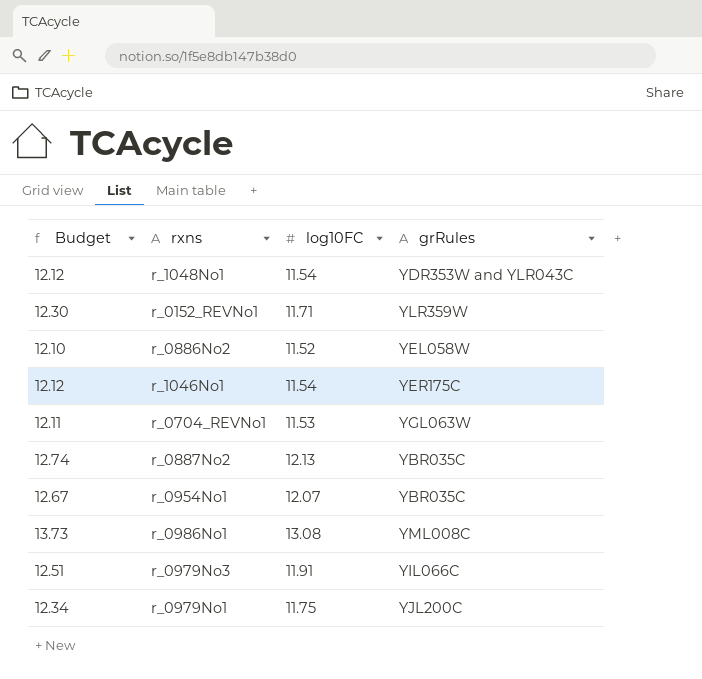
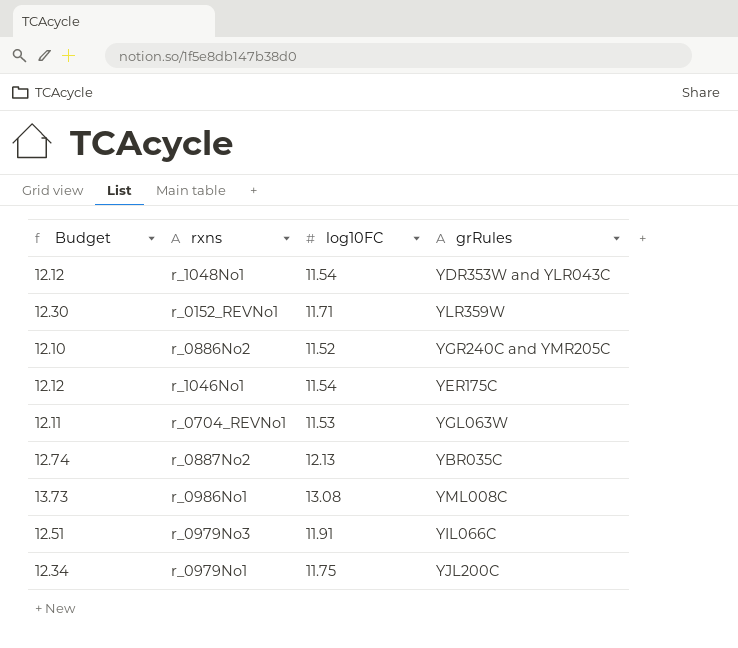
row r_0954No1: 12.67 | 12.07 | YBR035C -> none
r_0886No2 | grRules: YEL058W -> YGR240C and YMR205C

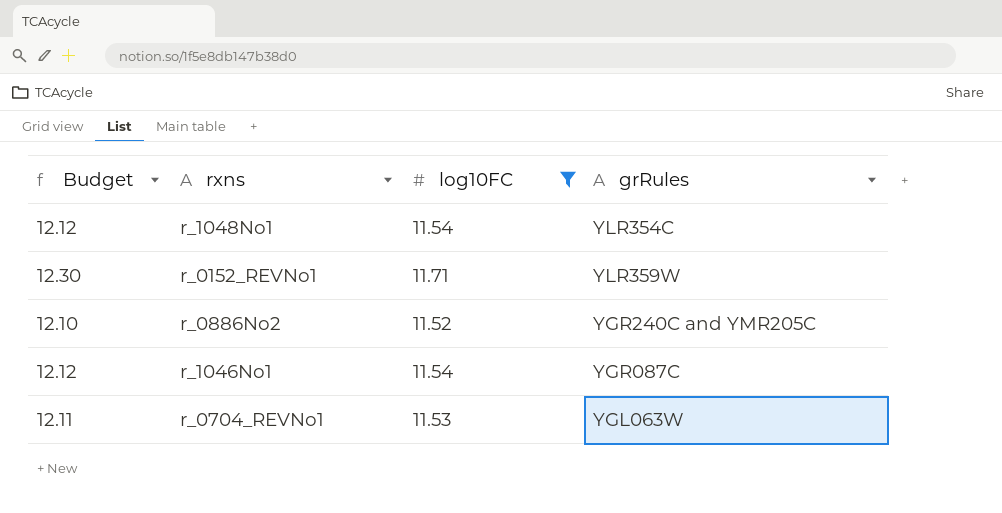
filter: none -> log10FC <= 11.71
r_1048No1 | grRules: YDR353W and YLR043C -> YLR354C
r_1046No1 | grRules: YER175C -> YGR087C

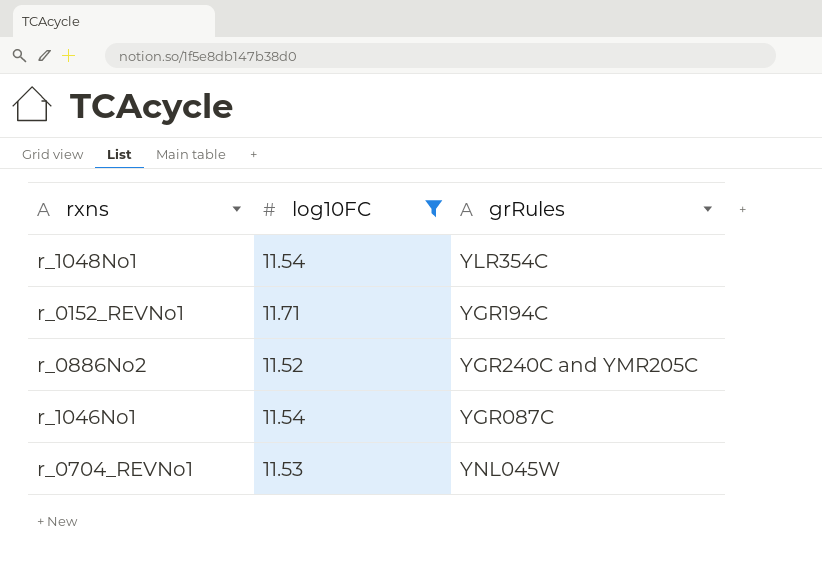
column Budget | formula: [log10FC] * 1.05 -> none
r_0152_REVNo1 | grRules: YLR359W -> YGR194C
r_0704_REVNo1 | grRules: YGL063W -> YNL045W

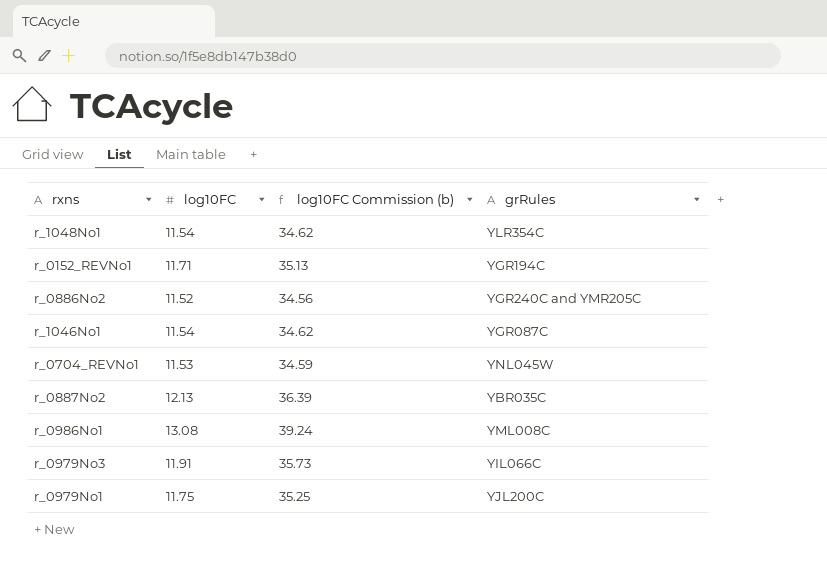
filter: log10FC <= 11.71 -> none
column log10FC Commission (b) | formula: none -> [log10FC] * 3

